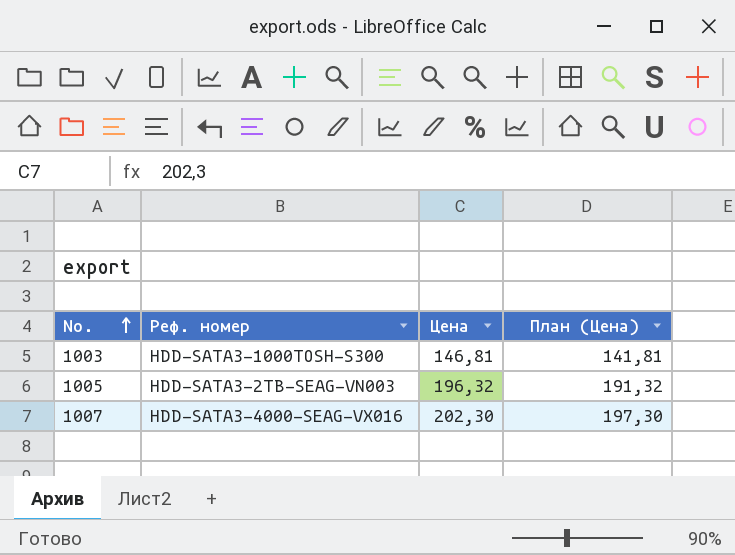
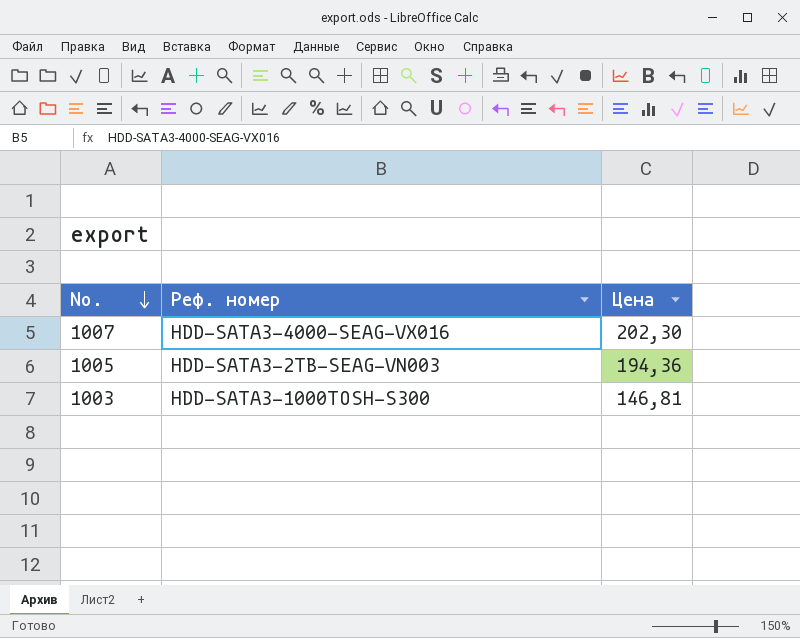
row order: No. ascending -> No. descending
column План (Цена) | formula: [Цена] - 5 -> none
1005 | Цена: 196,32 -> 194,36

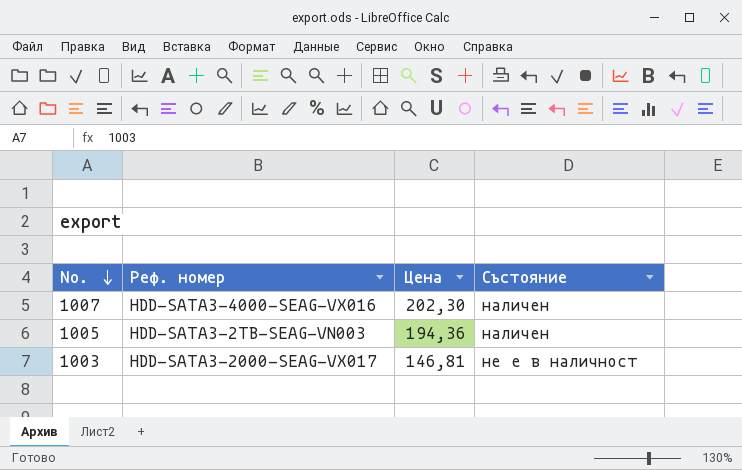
column Състояние | position: none -> 4
1003 | Реф. номер: HDD-SATA3-1000TOSH-S300 -> HDD-SATA3-2000-SEAG-VX017

